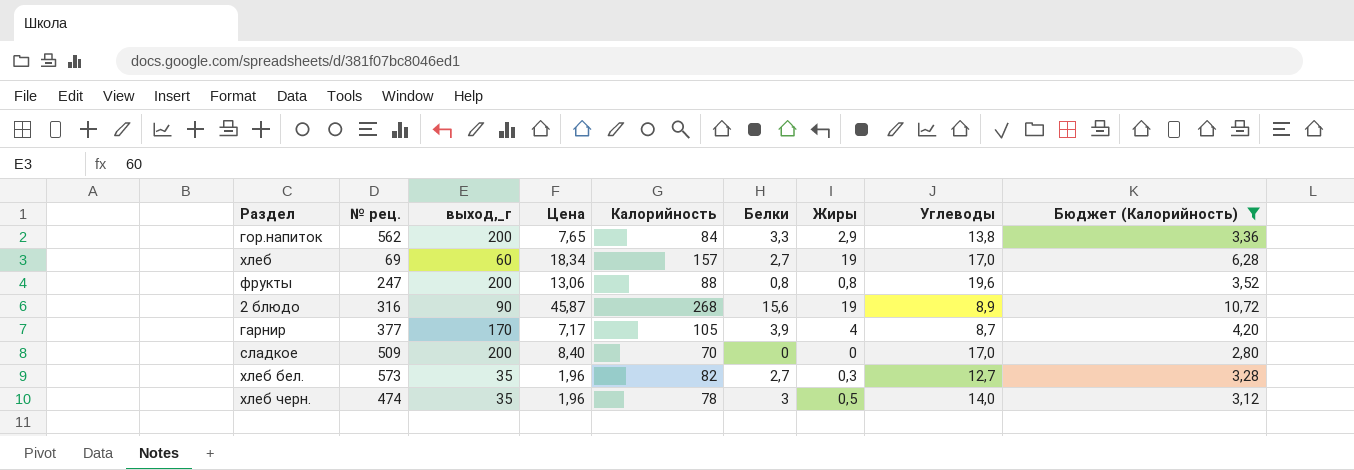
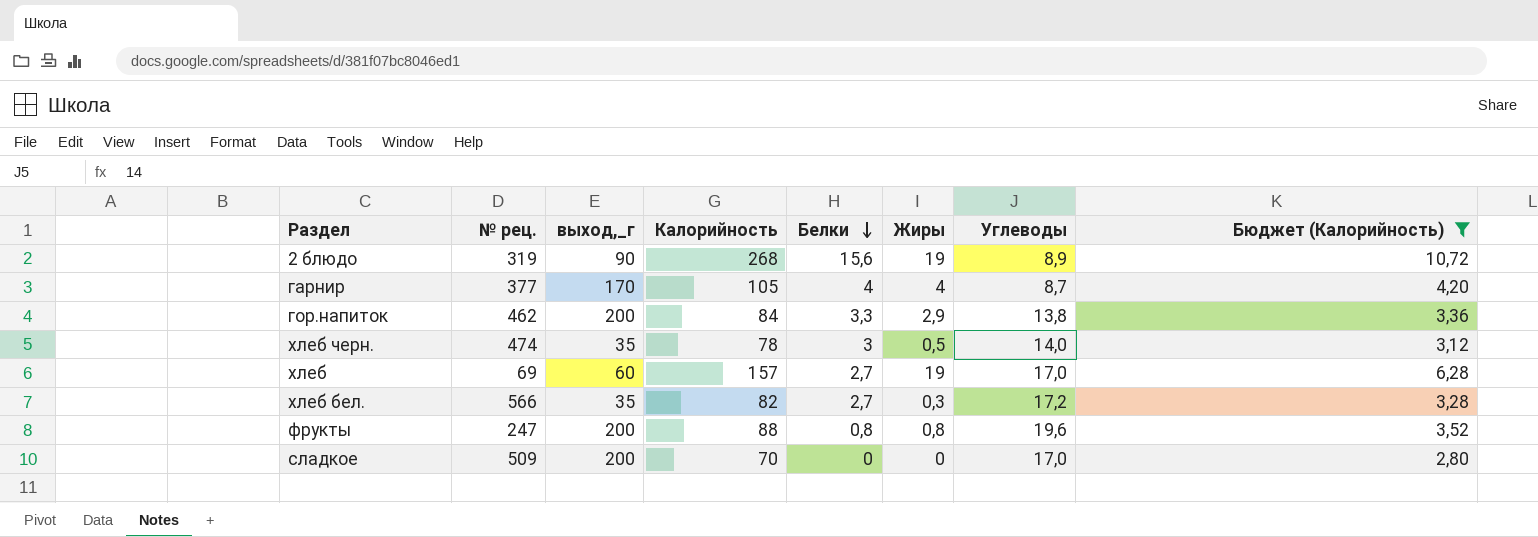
row order: none -> Белки descending
column Цена | position: 4 -> none
2 блюдо | № рец.: 316 -> 319
гарнир | Белки: 3,9 -> 4
гор.напиток | № рец.: 562 -> 462
хлеб бел. | № рец.: 573 -> 566
хлеб бел. | Углеводы: 12,7 -> 17,2

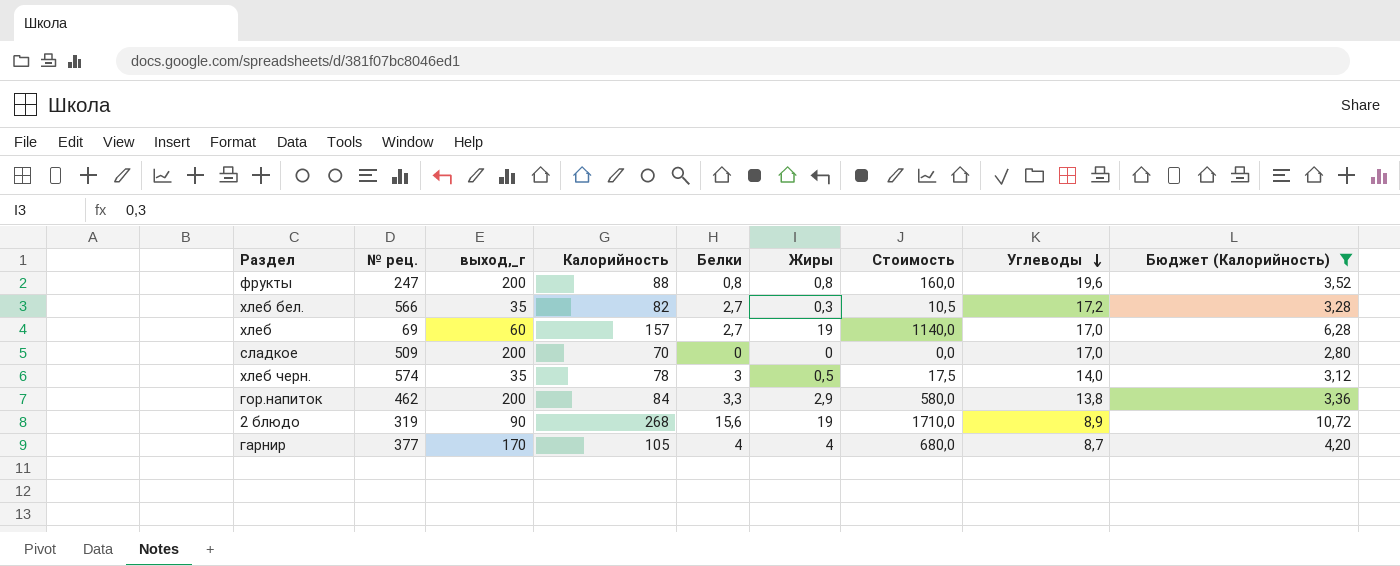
row order: Белки descending -> Углеводы descending
column Стоимость | formula: none -> [выход,_г] * [Жиры]
хлеб черн. | № рец.: 474 -> 574

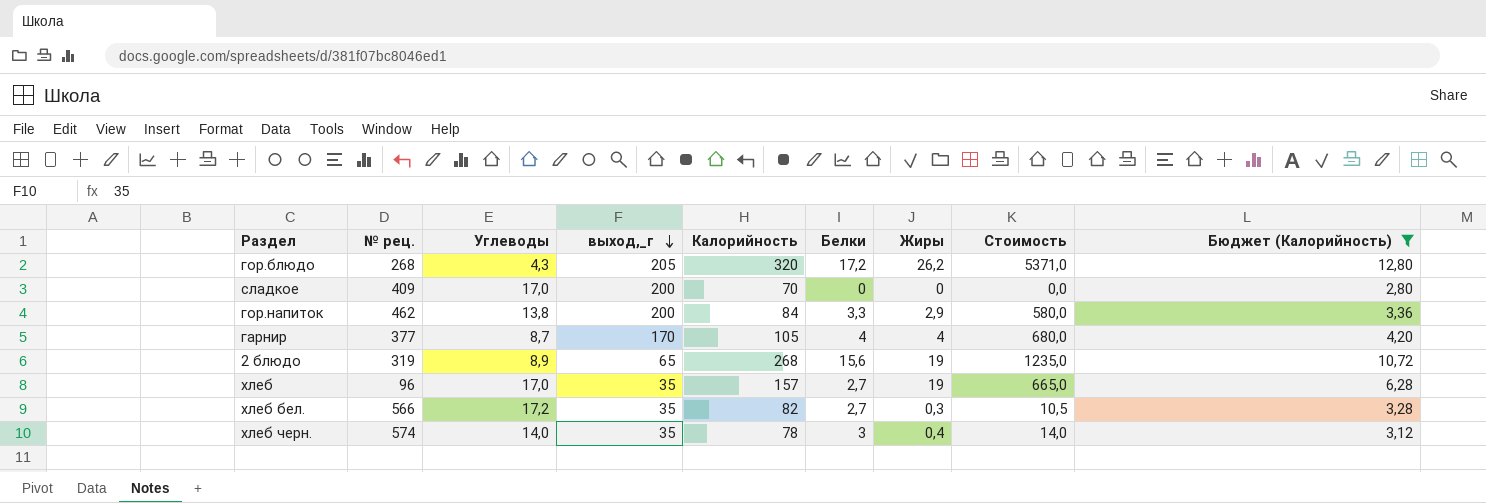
row order: Углеводы descending -> выход,_г descending
column Углеводы | position: 8 -> 3
row фрукты: 247 | 200 | 88 | 0,8 | 0,8 | 160,0 | 19,6 | 3,52 -> none
row гор.блюдо: none -> 268 | 4,3 | 205 | 320 | 17,2 | 26,2 | 5371,0 | 12,80
сладкое | № рец.: 509 -> 409
2 блюдо | выход,_г: 90 -> 65
2 блюдо | Стоимость: 1710,0 -> 1235,0
хлеб | № рец.: 69 -> 96
хлеб | выход,_г: 60 -> 35
хлеб | Стоимость: 1140,0 -> 665,0
хлеб черн. | Жиры: 0,5 -> 0,4
хлеб черн. | Стоимость: 17,5 -> 14,0

